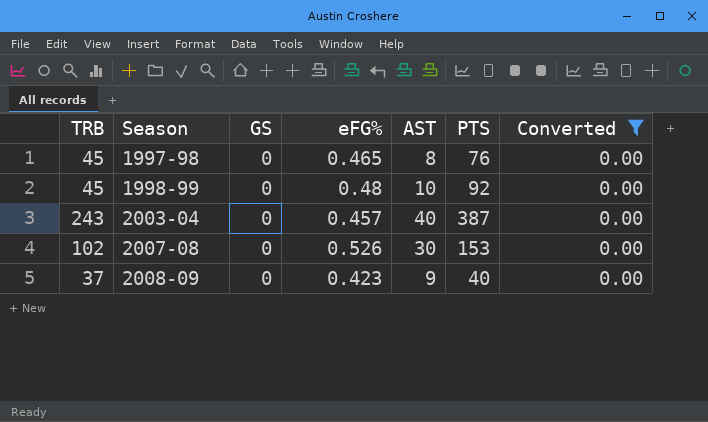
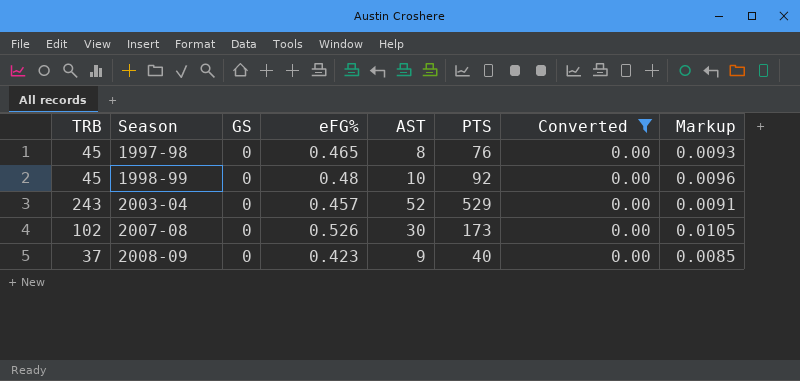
column Markup | formula: none -> [eFG%] * 0.02
2003-04 | AST: 40 -> 52
2003-04 | PTS: 387 -> 529
2007-08 | PTS: 153 -> 173

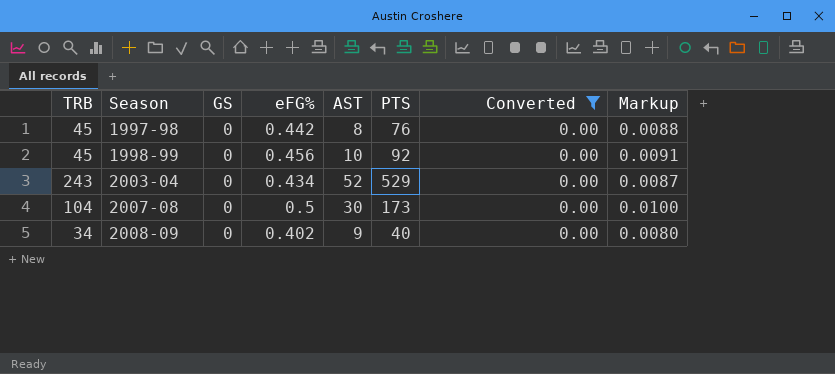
1997-98 | eFG%: 0.465 -> 0.442
1997-98 | Markup: 0.0093 -> 0.0088
1998-99 | eFG%: 0.48 -> 0.456
1998-99 | Markup: 0.0096 -> 0.0091
2003-04 | eFG%: 0.457 -> 0.434
2003-04 | Markup: 0.0091 -> 0.0087
2007-08 | TRB: 102 -> 104
2007-08 | eFG%: 0.526 -> 0.5
2007-08 | Markup: 0.0105 -> 0.0100
2008-09 | TRB: 37 -> 34
2008-09 | eFG%: 0.423 -> 0.402
2008-09 | Markup: 0.0085 -> 0.0080

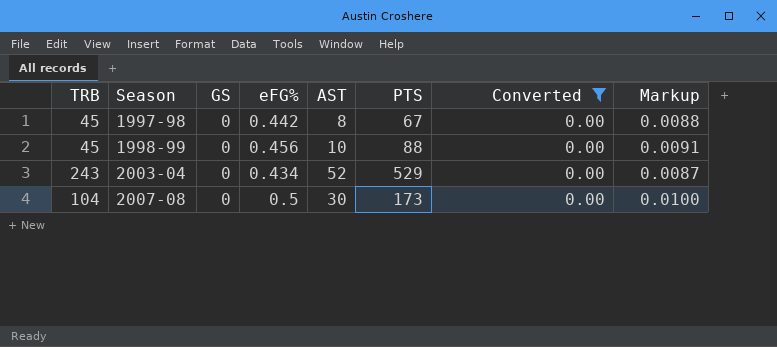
row 2008-09: 34 | 0 | 0.402 | 9 | 40 | 0.00 | 0.0080 -> none
1997-98 | PTS: 76 -> 67
1998-99 | PTS: 92 -> 88

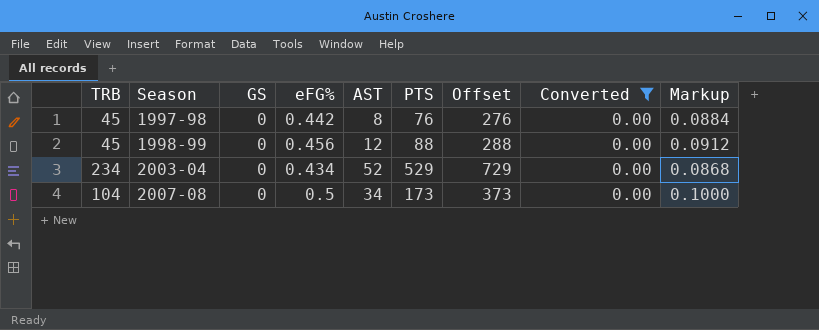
column Offset | formula: none -> [PTS] + 200
column Markup | formula: [eFG%] * 0.02 -> [eFG%] * 0.2
1997-98 | PTS: 67 -> 76
1998-99 | AST: 10 -> 12
2003-04 | TRB: 243 -> 234
2007-08 | AST: 30 -> 34

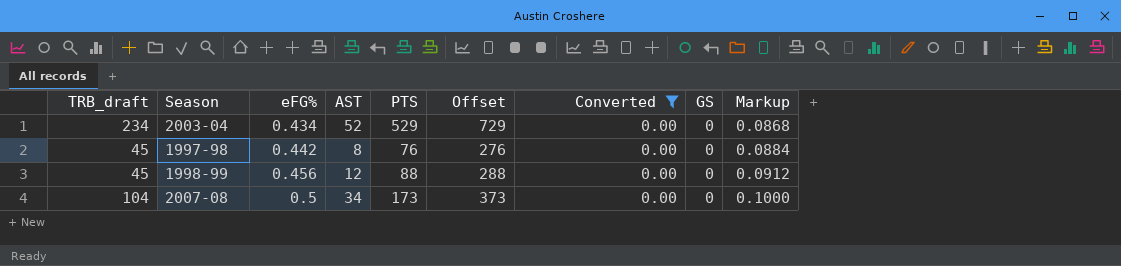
row order: Season ascending -> eFG% ascending
column name: TRB -> TRB_draft
column GS | position: 3 -> 8

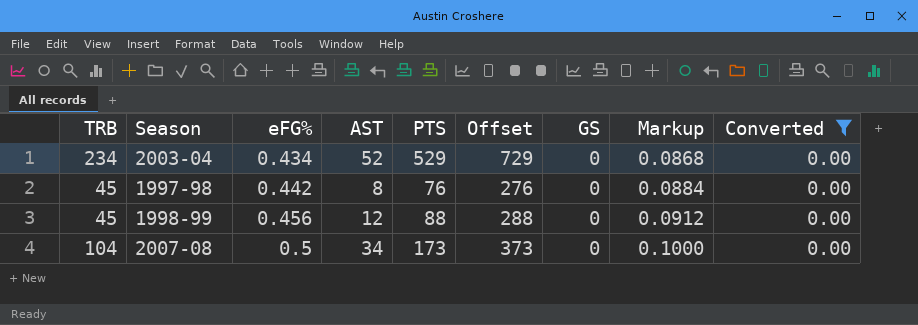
column name: TRB_draft -> TRB
column Converted | position: 7 -> 9

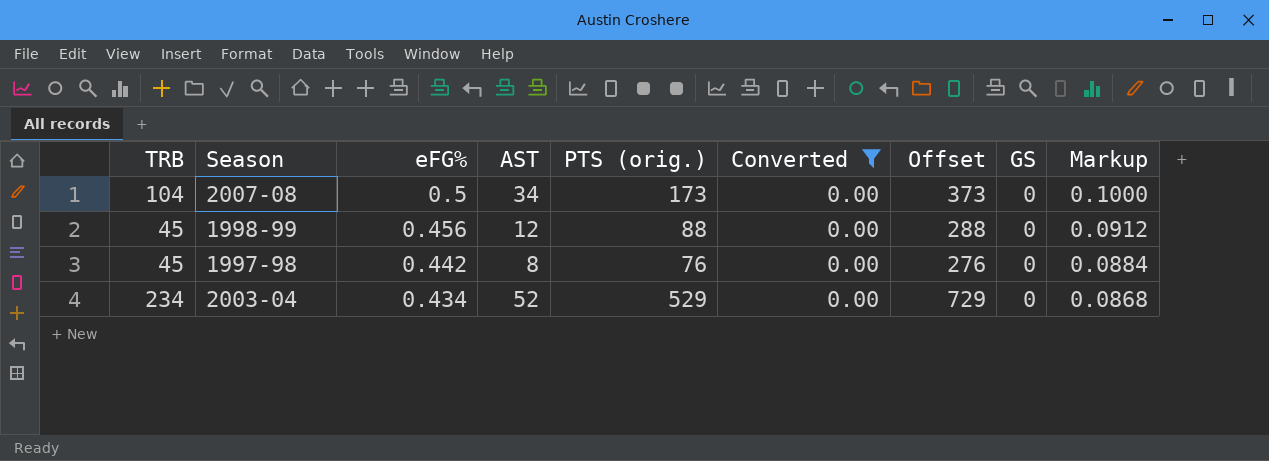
row order: eFG% ascending -> eFG% descending
column name: PTS -> PTS (orig.)
column Converted | position: 9 -> 6

